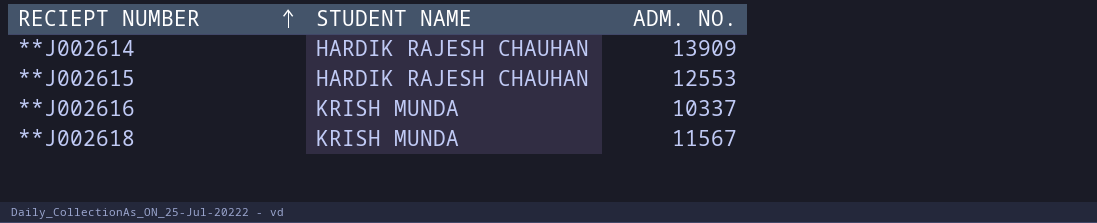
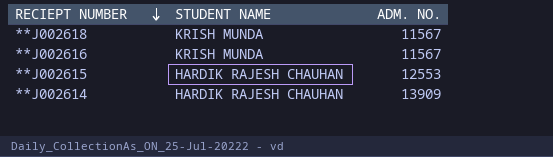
row order: RECIEPT NUMBER ascending -> RECIEPT NUMBER descending
**J002616 | ADM. NO.: 10337 -> 11567

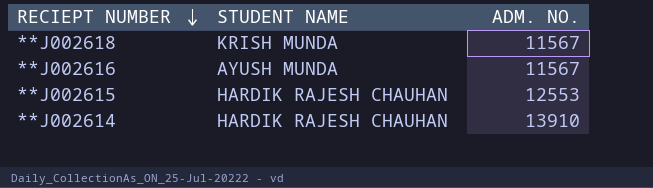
**J002616 | STUDENT NAME: KRISH MUNDA -> AYUSH MUNDA
**J002614 | ADM. NO.: 13909 -> 13910

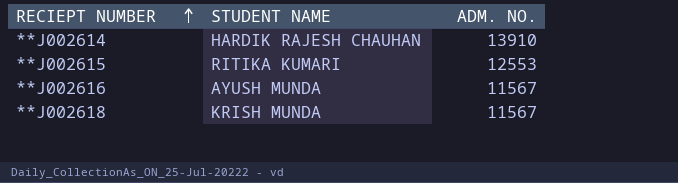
row order: RECIEPT NUMBER descending -> RECIEPT NUMBER ascending
**J002615 | STUDENT NAME: HARDIK RAJESH CHAUHAN -> RITIKA KUMARI

